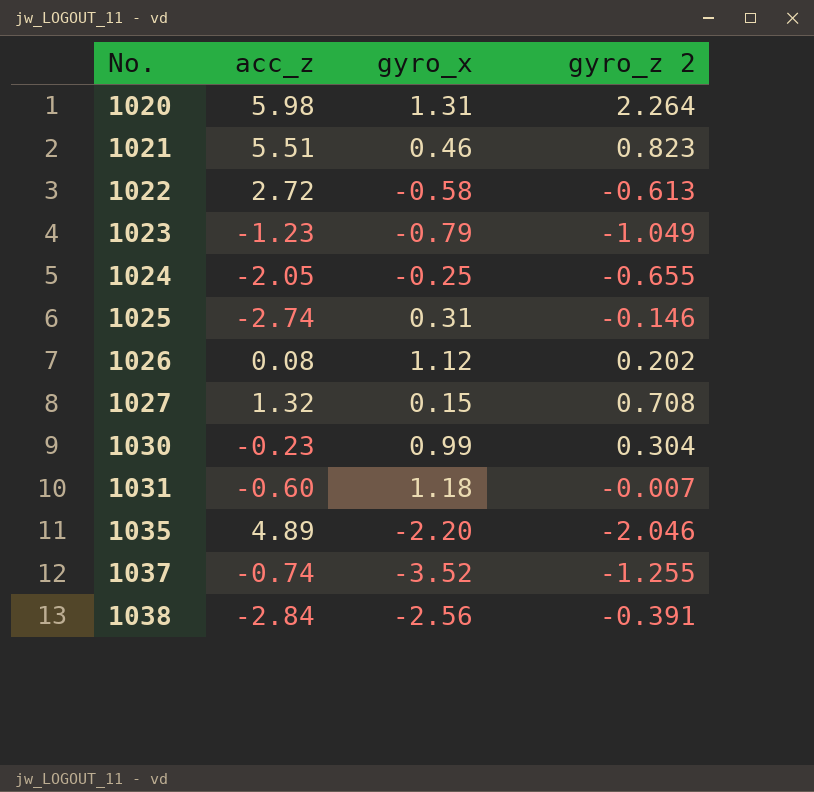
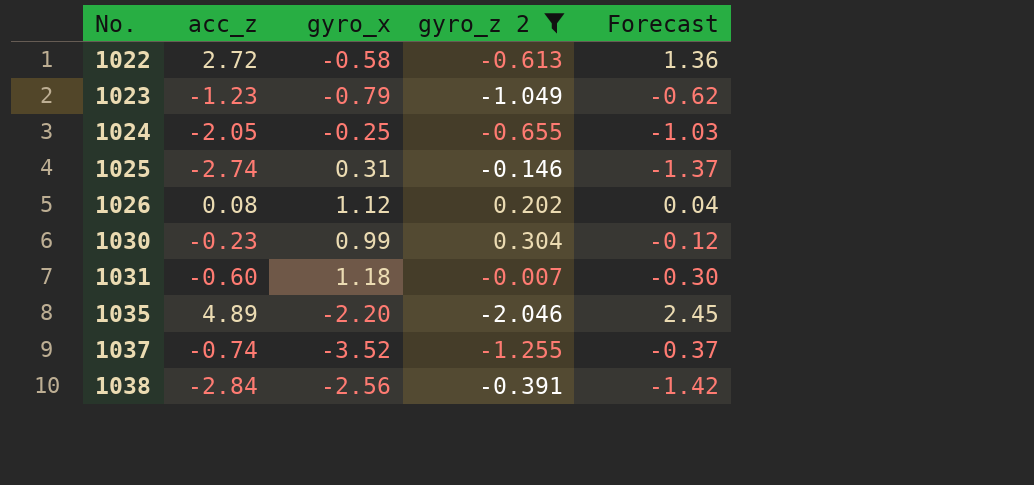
filter: none -> gyro_z 2 <= 0.304
column Forecast | formula: none -> [acc_z] * 0.5

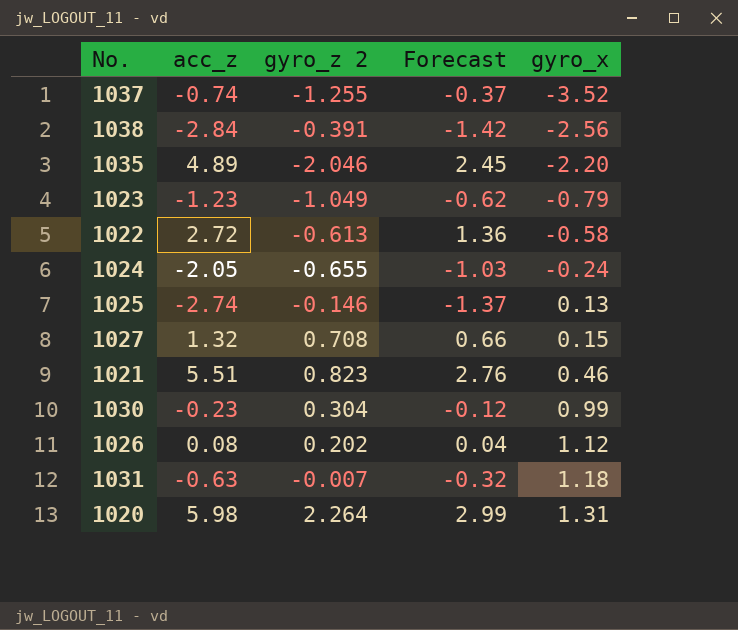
filter: gyro_z 2 <= 0.304 -> none
row order: No. ascending -> gyro_x ascending
column gyro_x | position: 3 -> 5
1024 | gyro_x: -0.25 -> -0.24
1025 | gyro_x: 0.31 -> 0.13
1031 | acc_z: -0.60 -> -0.63
1031 | Forecast: -0.30 -> -0.32

